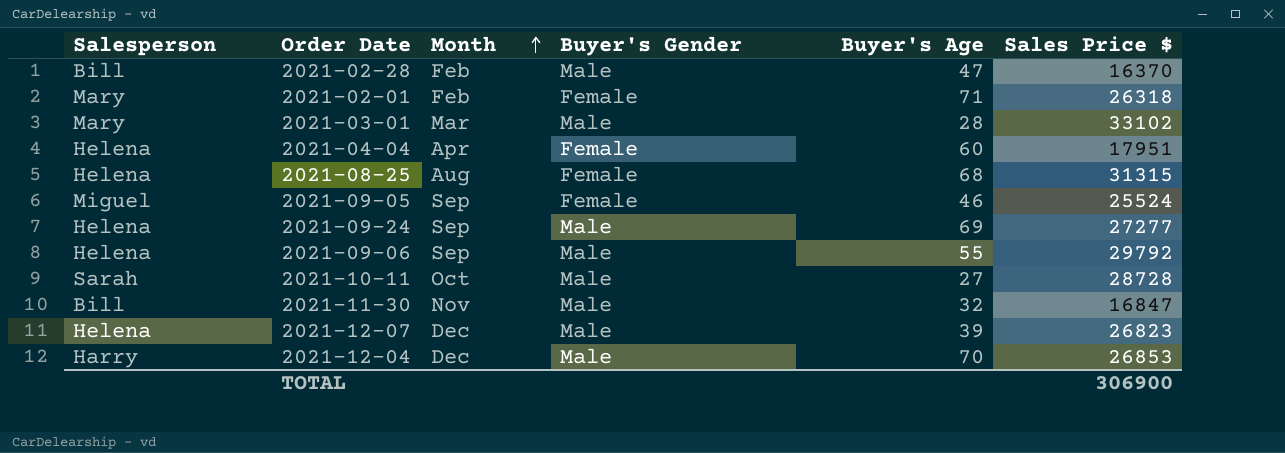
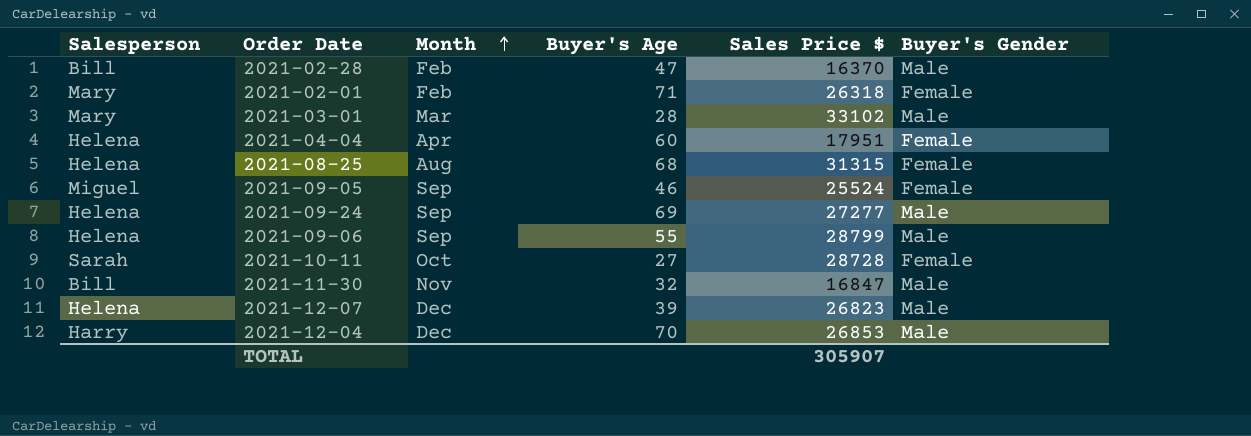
column Buyer's Gender | position: 4 -> 6
2021-09-06 | Sales Price $: 29792 -> 28799
2021-10-11 | Buyer's Gender: Male -> Female
TOTAL | Sales Price $: 306900 -> 305907

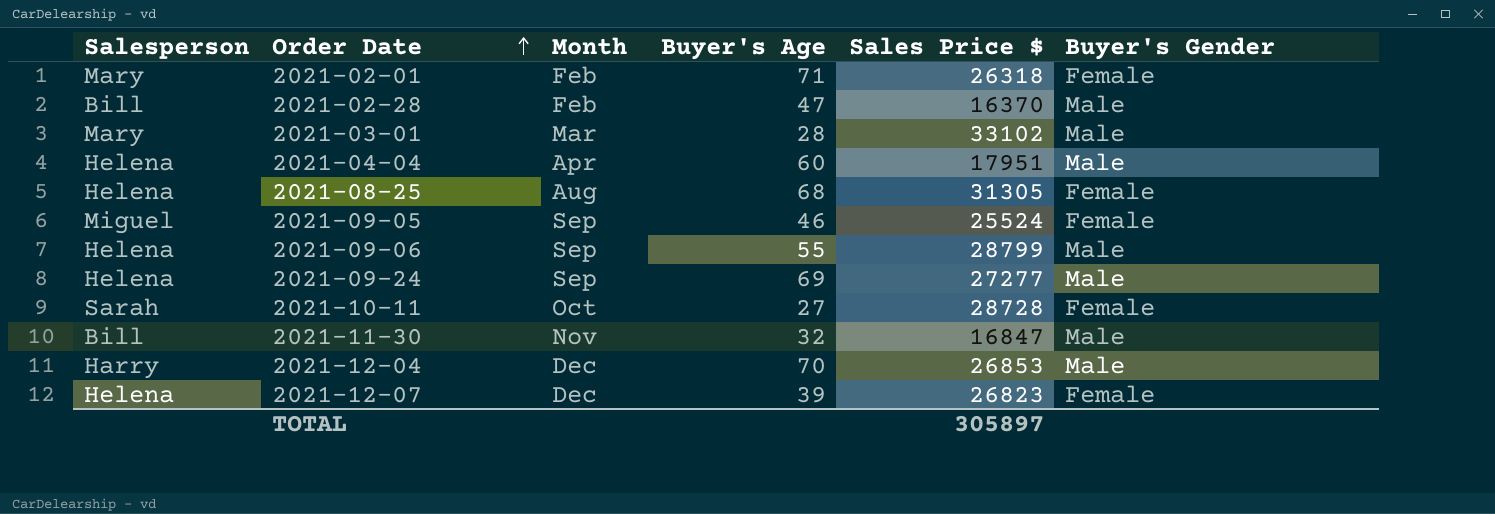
row order: Month ascending -> Order Date ascending
2021-04-04 | Buyer's Gender: Female -> Male
2021-08-25 | Sales Price $: 31315 -> 31305
2021-12-07 | Buyer's Gender: Male -> Female
TOTAL | Sales Price $: 305907 -> 305897

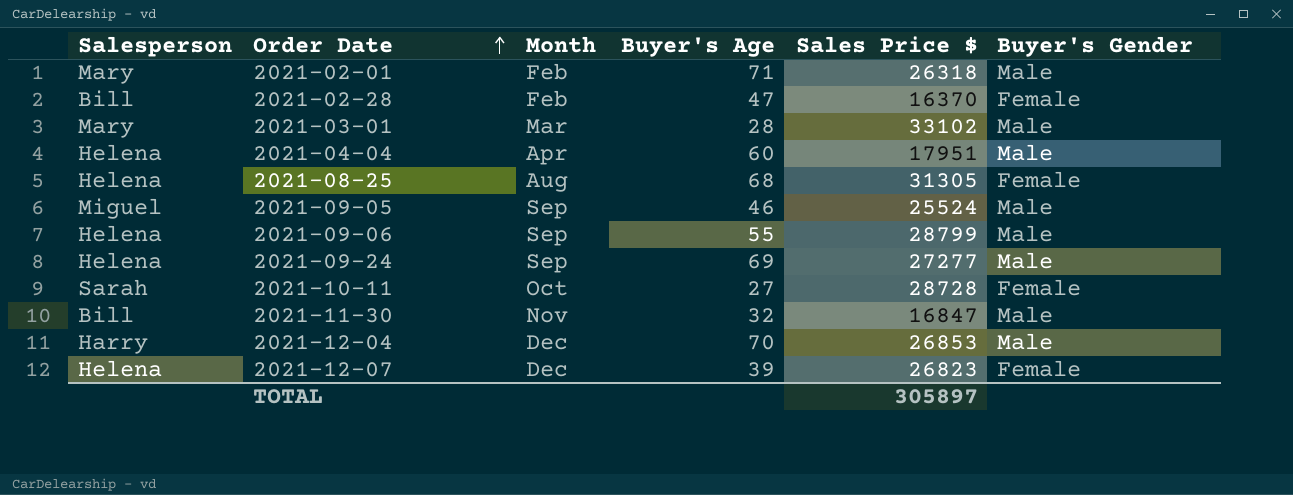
2021-02-01 | Buyer's Gender: Female -> Male
2021-02-28 | Buyer's Gender: Male -> Female
2021-09-05 | Buyer's Gender: Female -> Male

